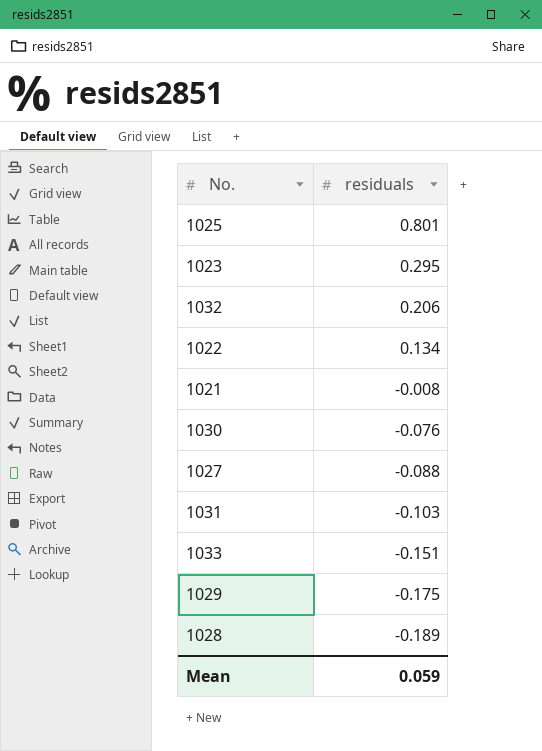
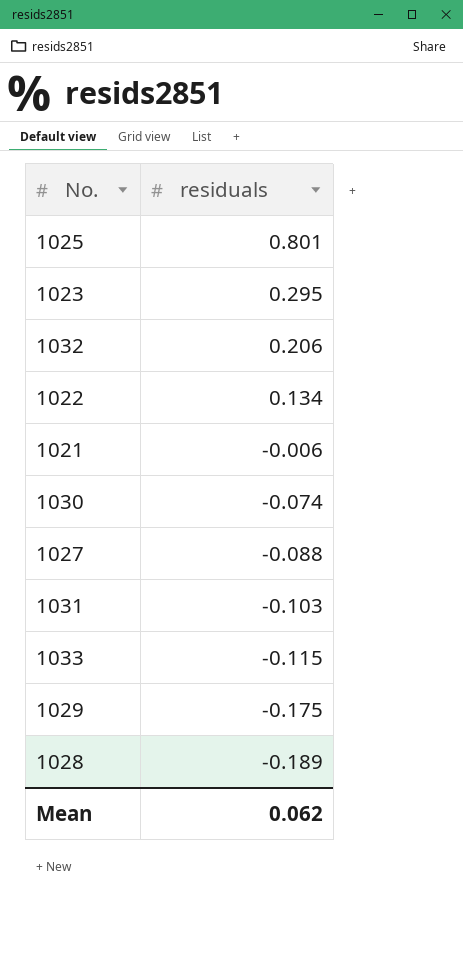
1021 | residuals: -0.008 -> -0.006
1030 | residuals: -0.076 -> -0.074
1033 | residuals: -0.151 -> -0.115
Mean | residuals: 0.059 -> 0.062

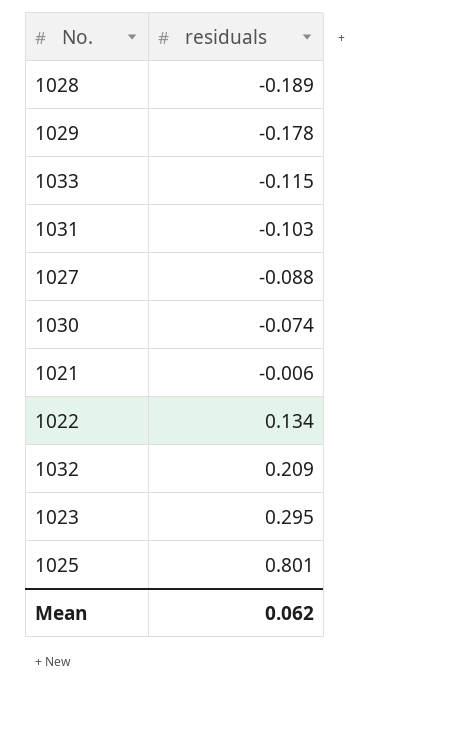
row order: residuals descending -> residuals ascending
1029 | residuals: -0.175 -> -0.178
1032 | residuals: 0.206 -> 0.209

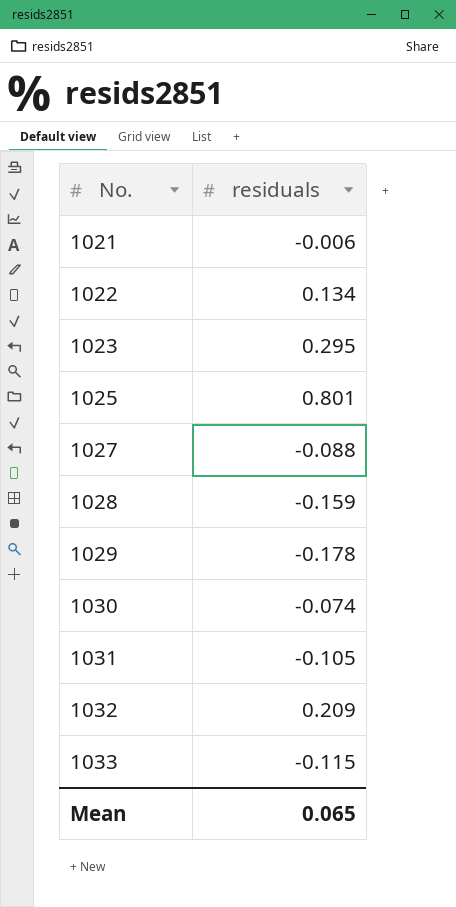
row order: residuals ascending -> No. ascending
1028 | residuals: -0.189 -> -0.159
1031 | residuals: -0.103 -> -0.105
Mean | residuals: 0.062 -> 0.065

